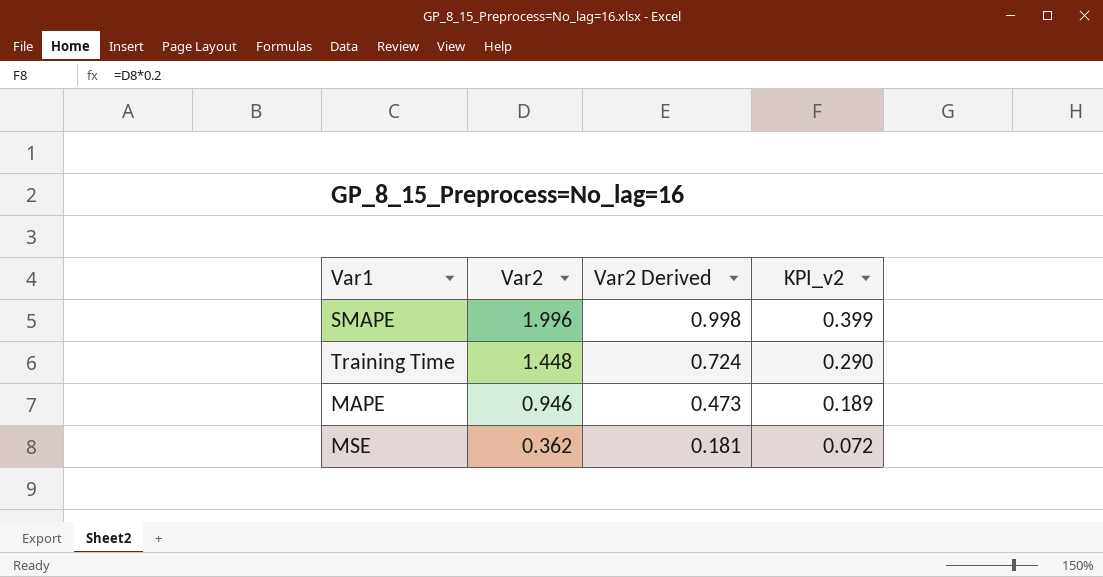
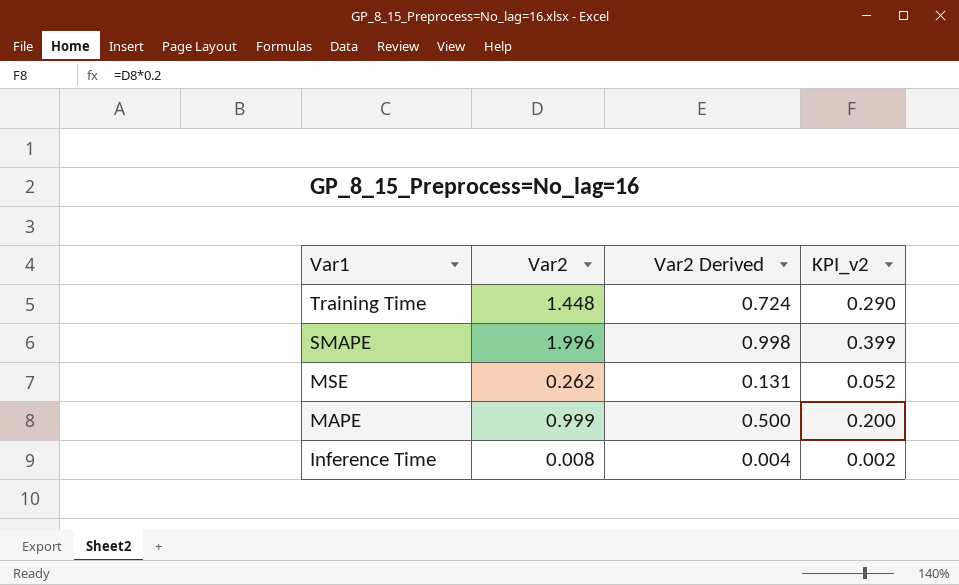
row order: Var2 descending -> Var1 descending
MSE | Var2: 0.362 -> 0.262
MSE | Var2 Derived: 0.181 -> 0.131
MSE | KPI_v2: 0.072 -> 0.052
MAPE | Var2: 0.946 -> 0.999
MAPE | Var2 Derived: 0.473 -> 0.500
MAPE | KPI_v2: 0.189 -> 0.200
row Inference Time: none -> 0.008 | 0.004 | 0.002

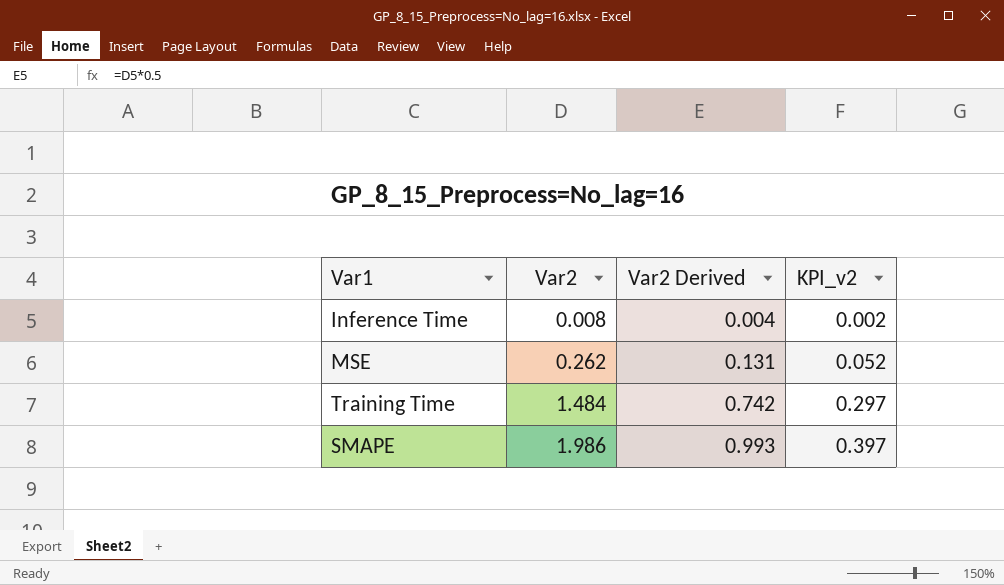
row order: Var1 descending -> Var2 ascending
row MAPE: 0.999 | 0.500 | 0.200 -> none
Training Time | Var2: 1.448 -> 1.484
Training Time | Var2 Derived: 0.724 -> 0.742
Training Time | KPI_v2: 0.290 -> 0.297
SMAPE | Var2: 1.996 -> 1.986
SMAPE | Var2 Derived: 0.998 -> 0.993
SMAPE | KPI_v2: 0.399 -> 0.397

